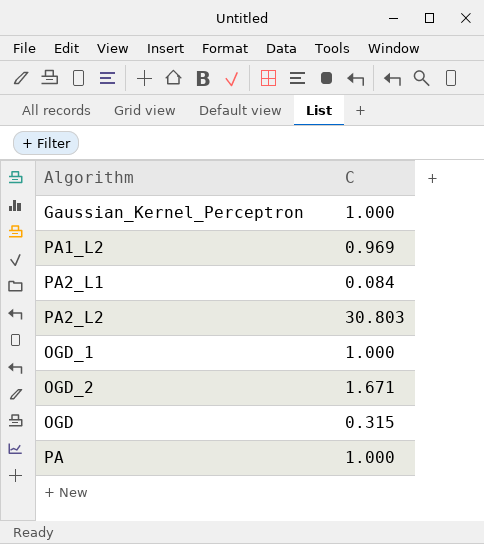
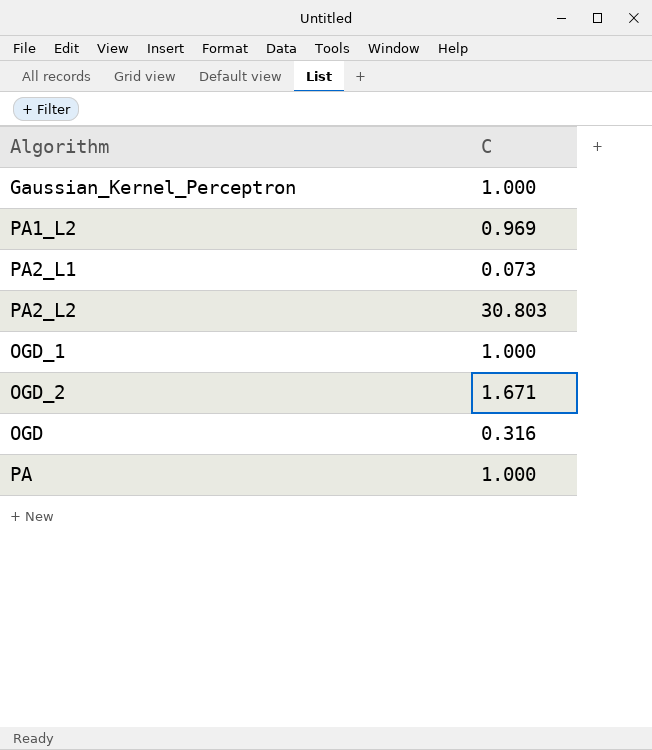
PA2_L1 | C: 0.084 -> 0.073
OGD | C: 0.315 -> 0.316

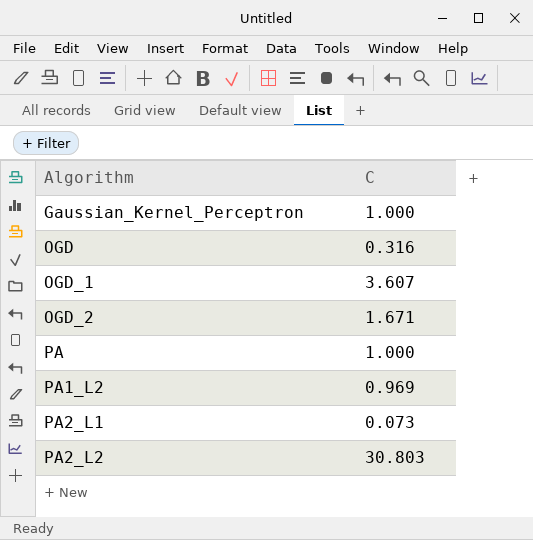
row order: none -> Algorithm ascending
OGD_1 | C: 1.000 -> 3.607

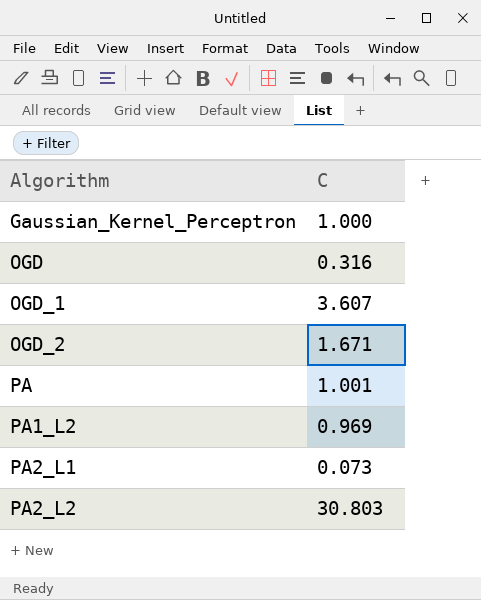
PA | C: 1.000 -> 1.001

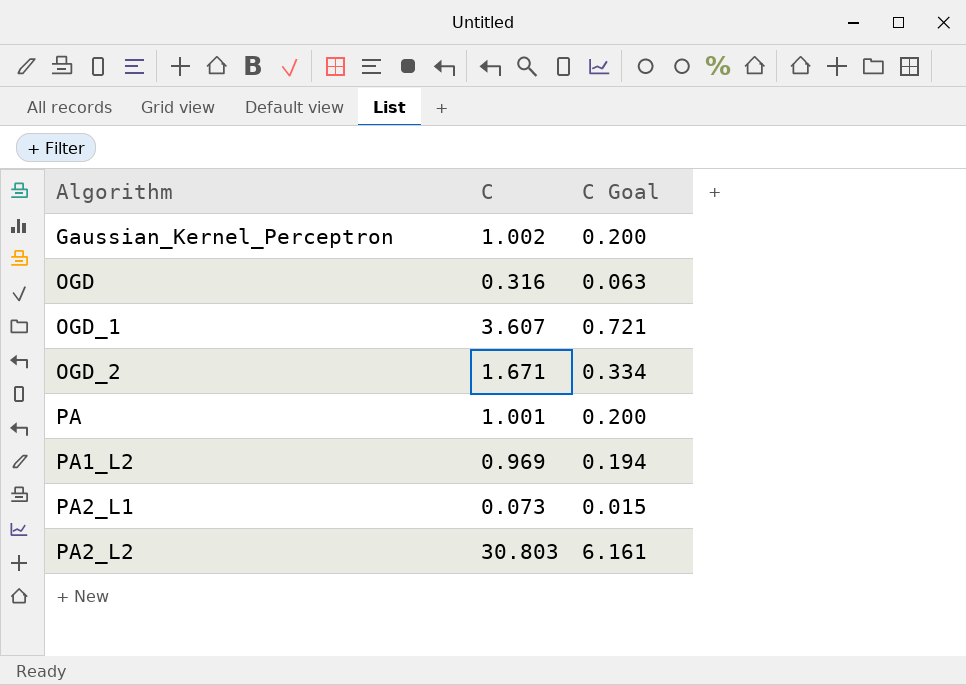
column C Goal | formula: none -> [C] * 0.2
Gaussian_Kernel_Perceptron | C: 1.000 -> 1.002

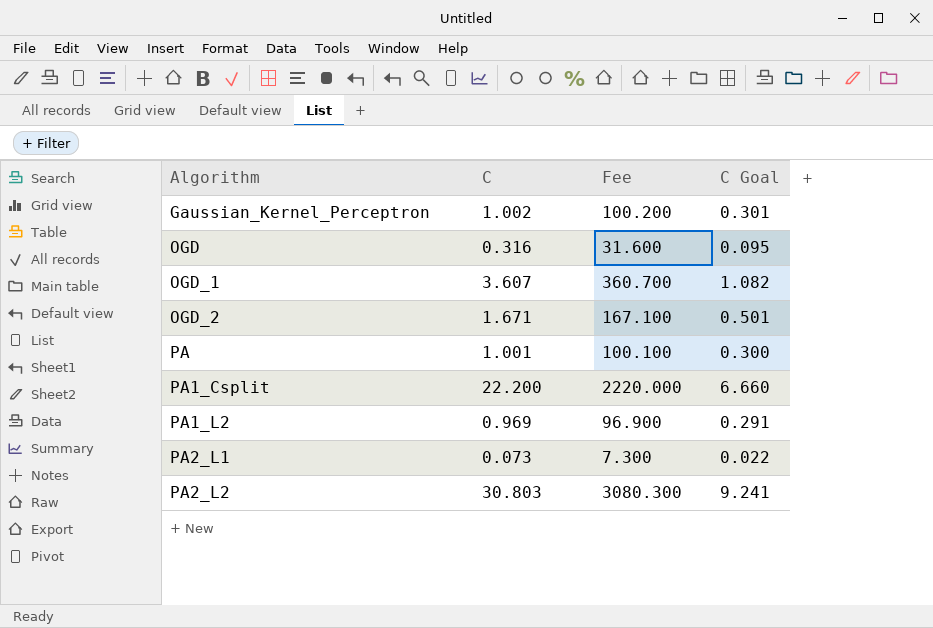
column Fee | formula: none -> [C] * 100
column C Goal | formula: [C] * 0.2 -> [C] * 0.3
row PA1_Csplit: none -> 22.200 | 2220.000 | 6.660

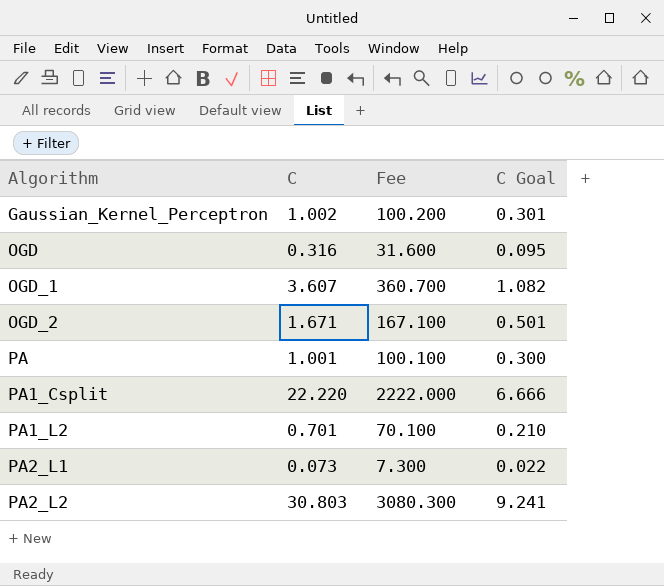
PA1_Csplit | C: 22.200 -> 22.220
PA1_Csplit | Fee: 2220.000 -> 2222.000
PA1_Csplit | C Goal: 6.660 -> 6.666
PA1_L2 | C: 0.969 -> 0.701
PA1_L2 | Fee: 96.900 -> 70.100
PA1_L2 | C Goal: 0.291 -> 0.210

